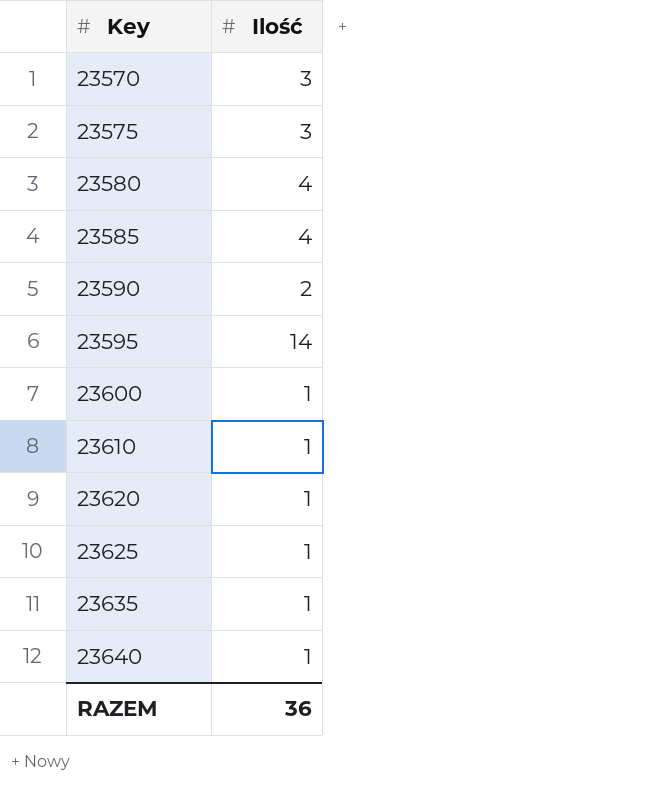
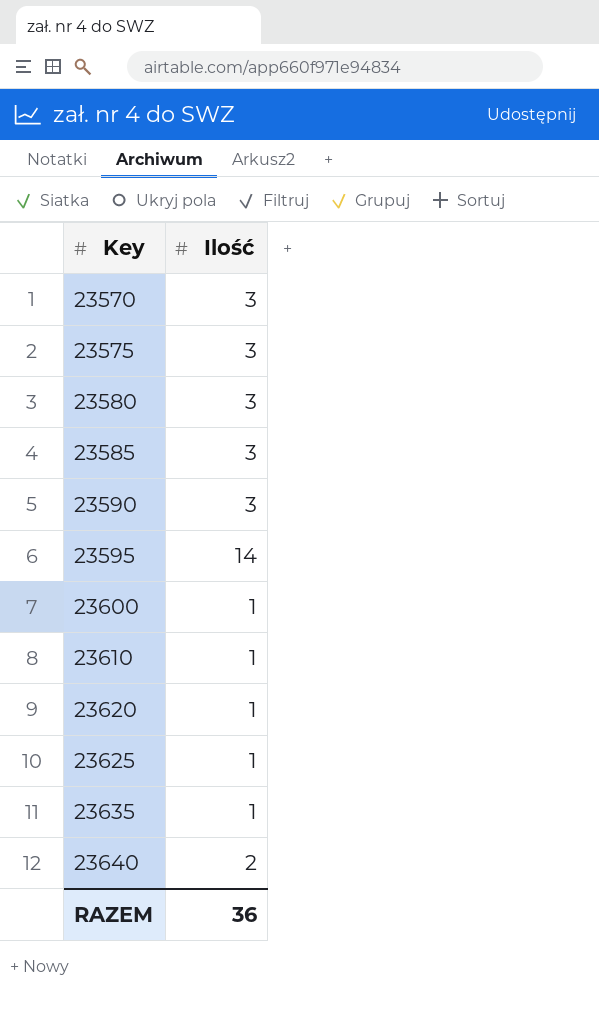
23580 | Ilość: 4 -> 3
23585 | Ilość: 4 -> 3
23590 | Ilość: 2 -> 3
23640 | Ilość: 1 -> 2

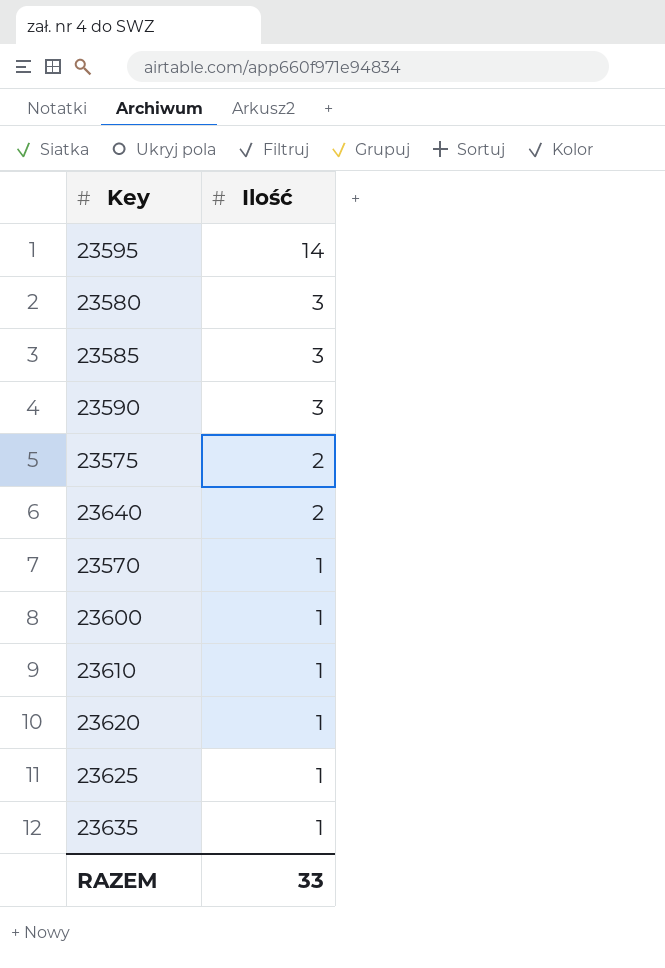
row order: Key ascending -> Ilość descending
23575 | Ilość: 3 -> 2
23570 | Ilość: 3 -> 1
RAZEM | Ilość: 36 -> 33

